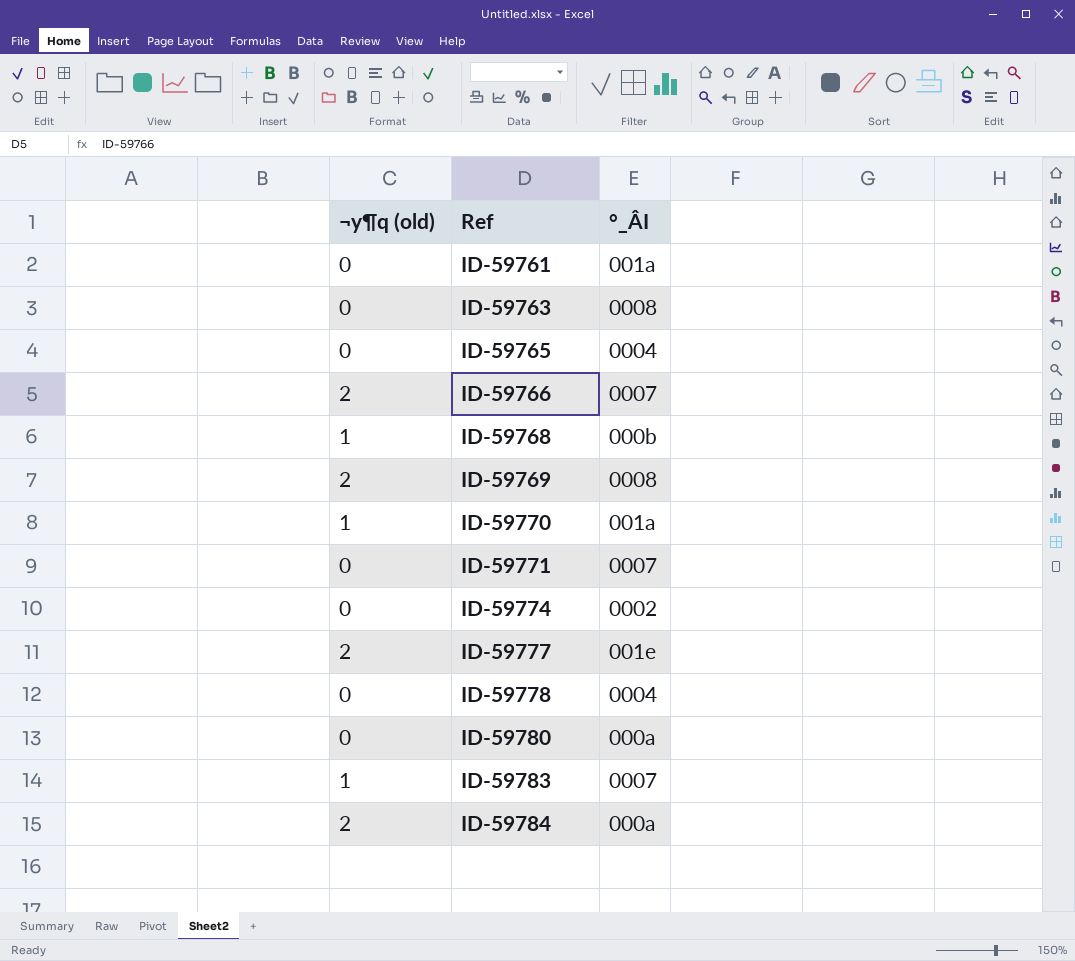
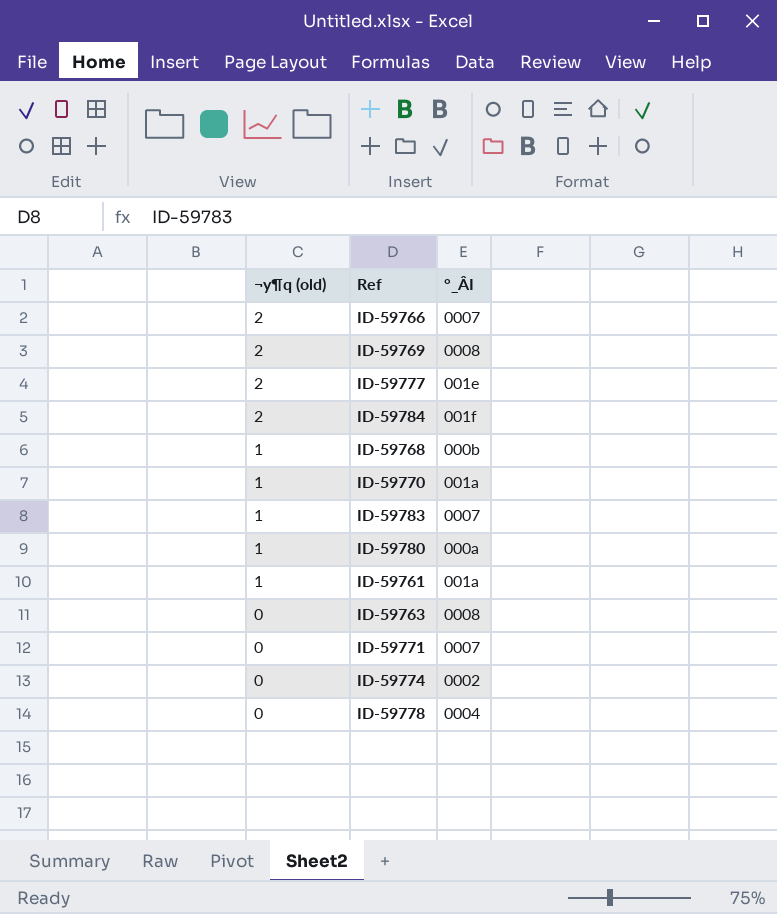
row order: Ref ascending -> ¬y¶q (old) descending
row ID-59765: 0 | 0004 -> none
ID-59784 | °_ÂI: 000a -> 001f
ID-59780 | ¬y¶q (old): 0 -> 1
ID-59761 | ¬y¶q (old): 0 -> 1

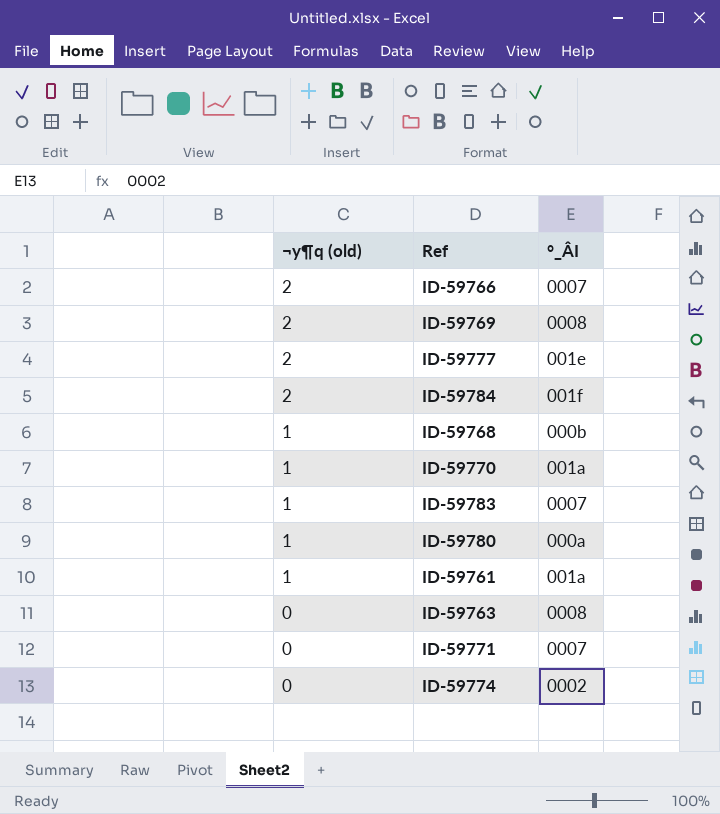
row ID-59778: 0 | 0004 -> none

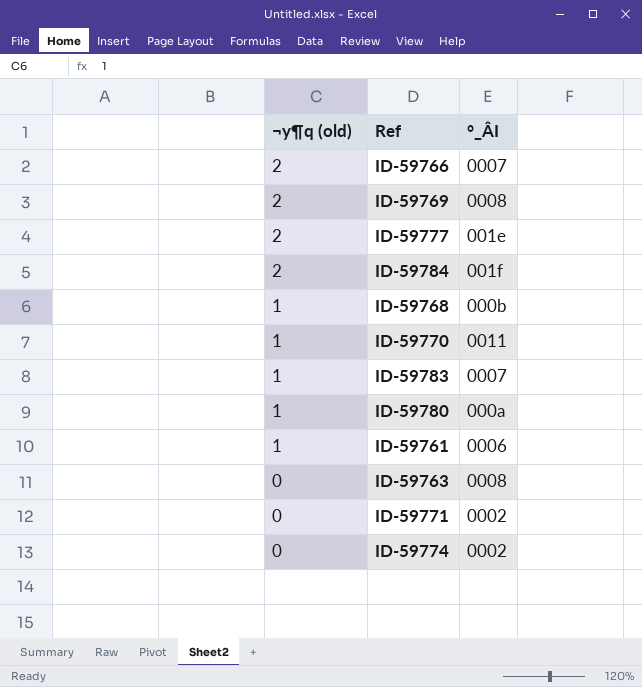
ID-59770 | °_ÂI: 001a -> 0011
ID-59761 | °_ÂI: 001a -> 0006
ID-59771 | °_ÂI: 0007 -> 0002

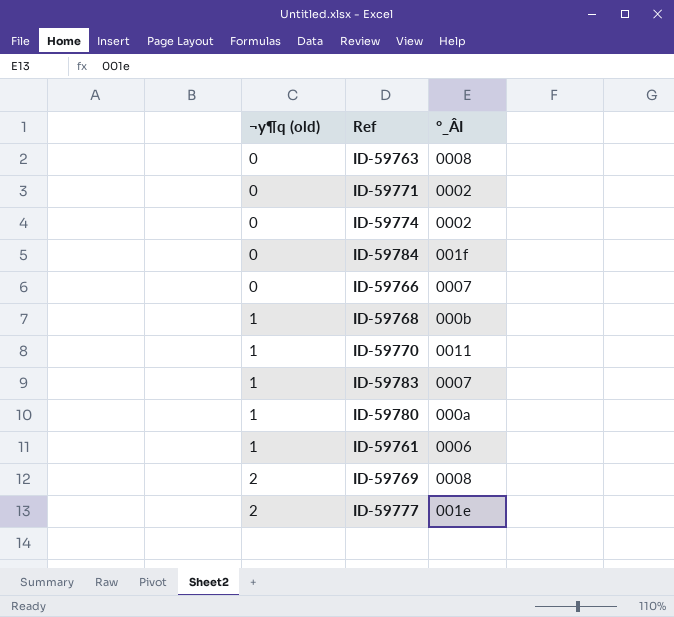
row order: ¬y¶q (old) descending -> ¬y¶q (old) ascending
ID-59784 | ¬y¶q (old): 2 -> 0
ID-59766 | ¬y¶q (old): 2 -> 0

